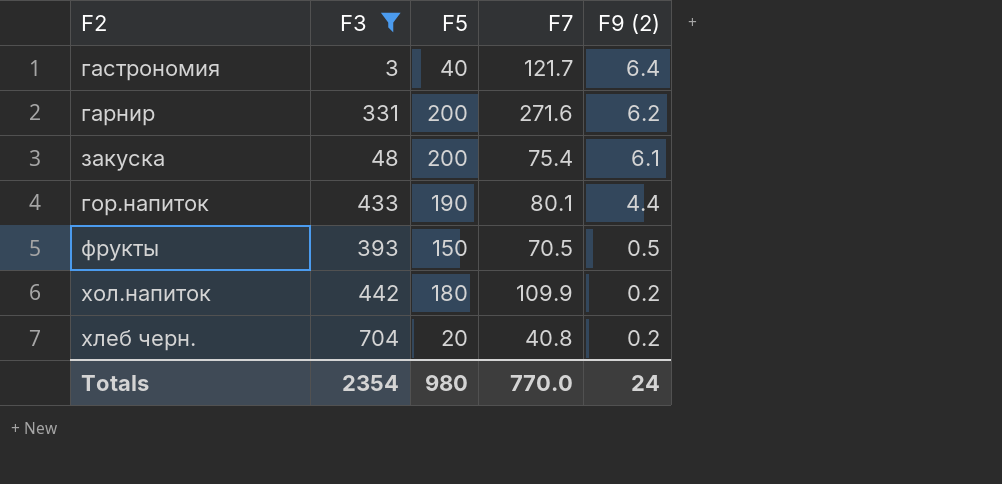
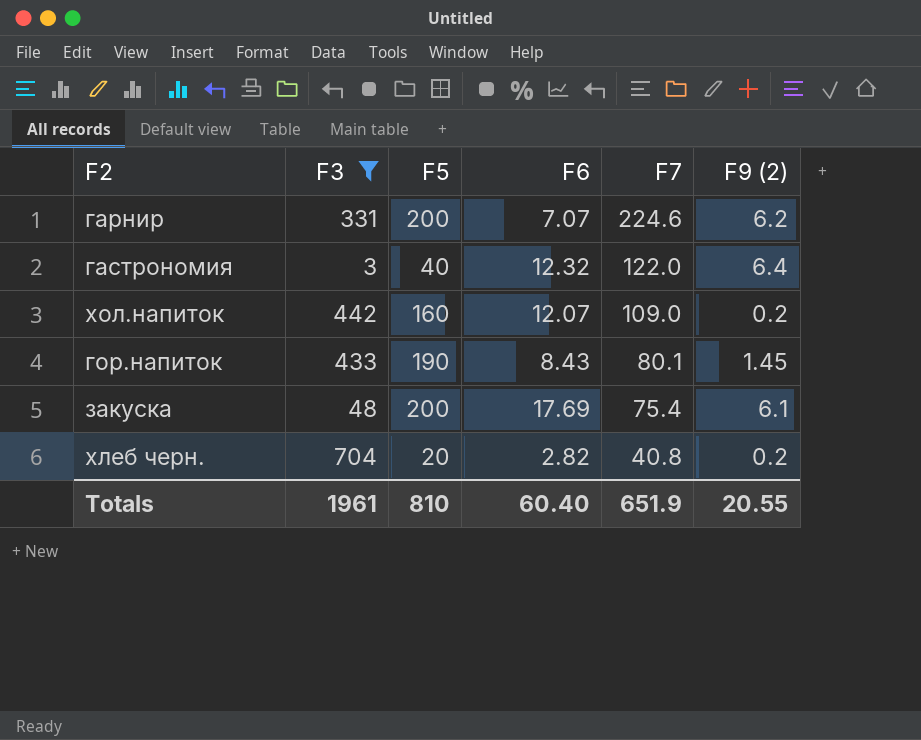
row order: F9 (2) descending -> F7 descending
column F6 | position: none -> 4
row фрукты: 393 | 150 | 70.5 | 0.5 -> none
гарнир | F7: 271.6 -> 224.6
гастрономия | F7: 121.7 -> 122.0
хол.напиток | F5: 180 -> 160
хол.напиток | F7: 109.9 -> 109.0
гор.напиток | F9 (2): 4.4 -> 1.45
Totals | F3: 2354 -> 1961
Totals | F5: 980 -> 810
Totals | F7: 770.0 -> 651.9
Totals | F9 (2): 24 -> 20.55

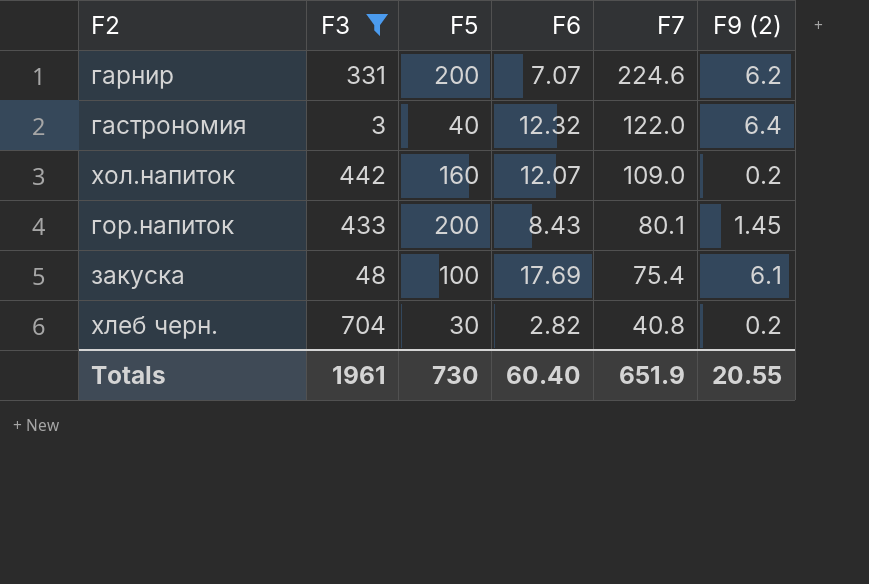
гор.напиток | F5: 190 -> 200
закуска | F5: 200 -> 100
хлеб черн. | F5: 20 -> 30
Totals | F5: 810 -> 730

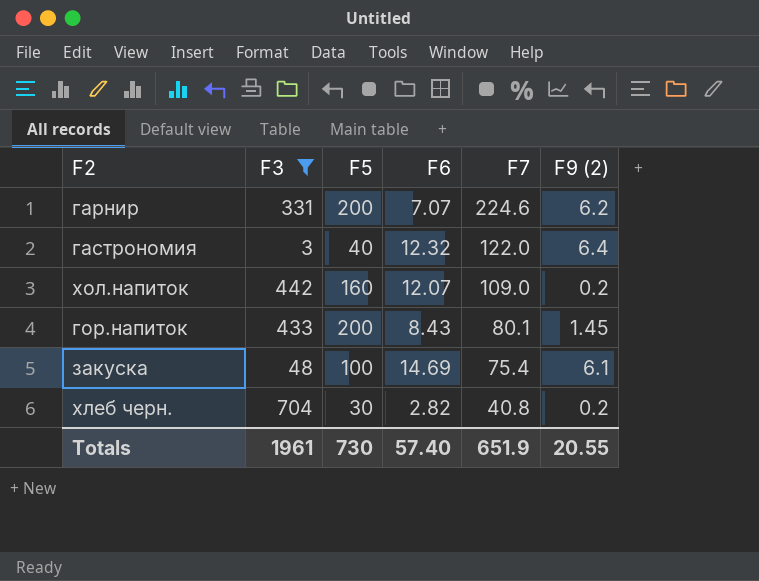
закуска | F6: 17.69 -> 14.69
Totals | F6: 60.40 -> 57.40

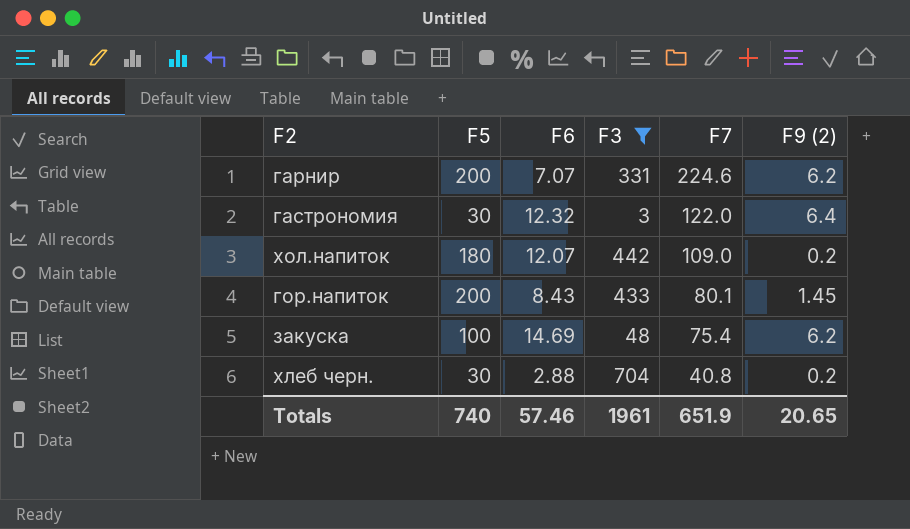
column F3 | position: 2 -> 4
гастрономия | F5: 40 -> 30
хол.напиток | F5: 160 -> 180
закуска | F9 (2): 6.1 -> 6.2
хлеб черн. | F6: 2.82 -> 2.88
Totals | F5: 730 -> 740
Totals | F6: 57.40 -> 57.46
Totals | F9 (2): 20.55 -> 20.65

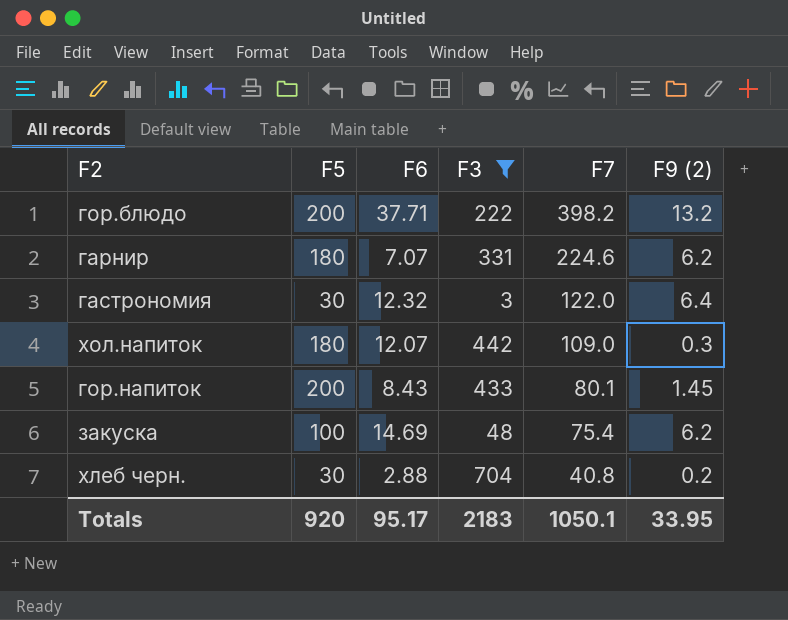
row гор.блюдо: none -> 200 | 37.71 | 222 | 398.2 | 13.2
гарнир | F5: 200 -> 180
хол.напиток | F9 (2): 0.2 -> 0.3
Totals | F5: 740 -> 920
Totals | F6: 57.46 -> 95.17
Totals | F3: 1961 -> 2183
Totals | F7: 651.9 -> 1050.1
Totals | F9 (2): 20.65 -> 33.95

